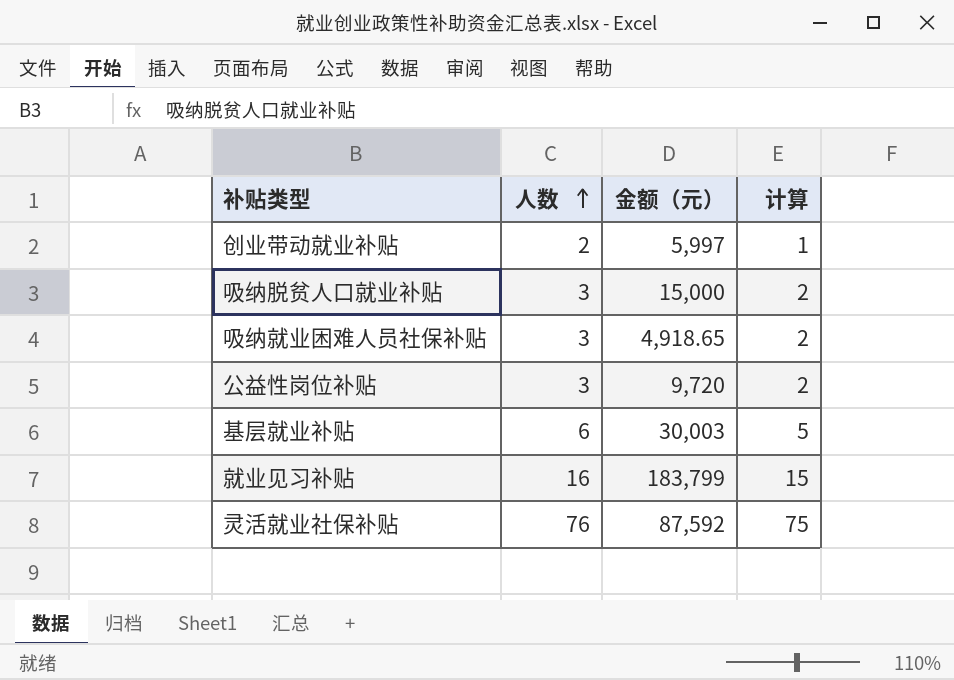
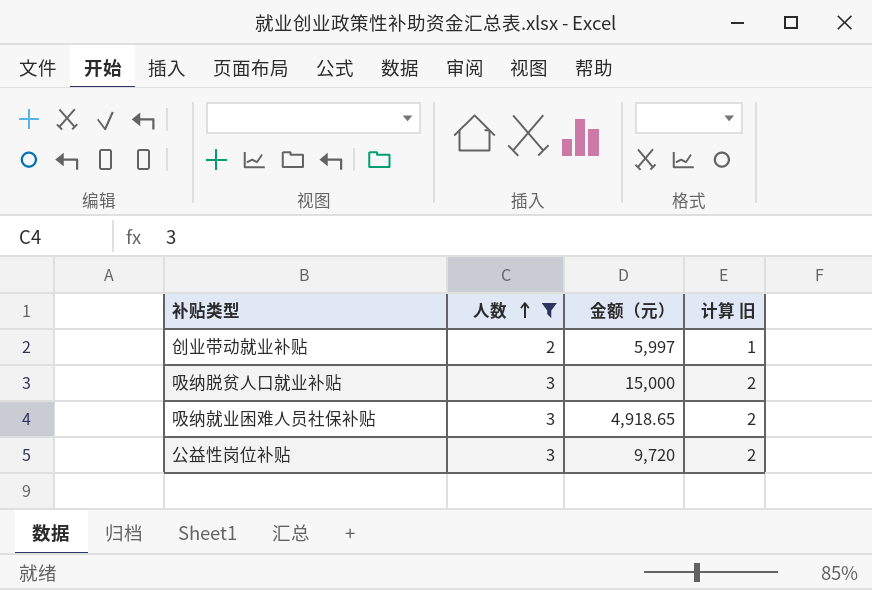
filter: none -> 人数 <= 3
column name: 计算 -> 计算 旧

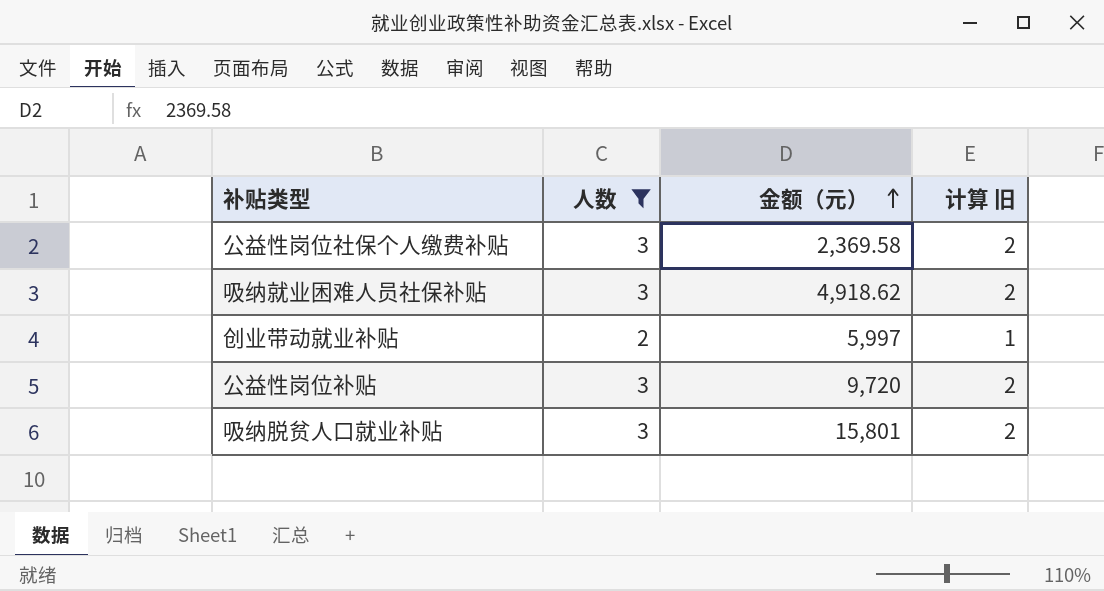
row order: 人数 ascending -> 金额（元） ascending
row 公益性岗位社保个人缴费补贴: none -> 3 | 2,369.58 | 2
吸纳就业困难人员社保补贴 | 金额（元）: 4,918.65 -> 4,918.62
吸纳脱贫人口就业补贴 | 金额（元）: 15,000 -> 15,801

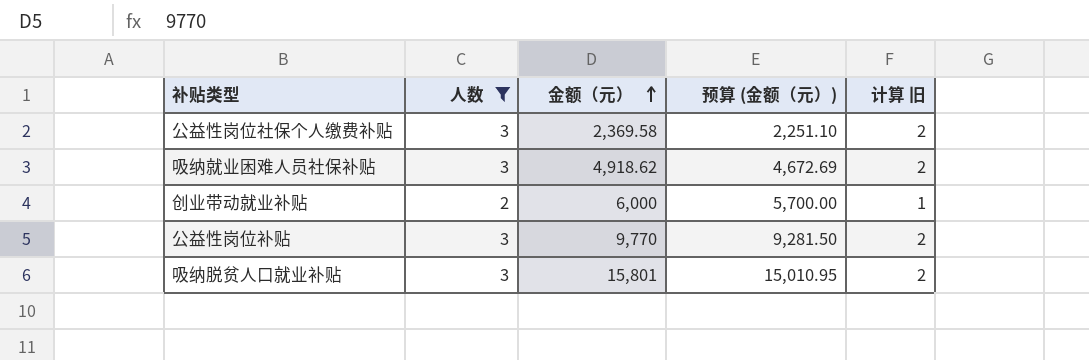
column 预算 (金额（元）) | formula: none -> [金额（元）] * 0.95
创业带动就业补贴 | 金额（元）: 5,997 -> 6,000
公益性岗位补贴 | 金额（元）: 9,720 -> 9,770

